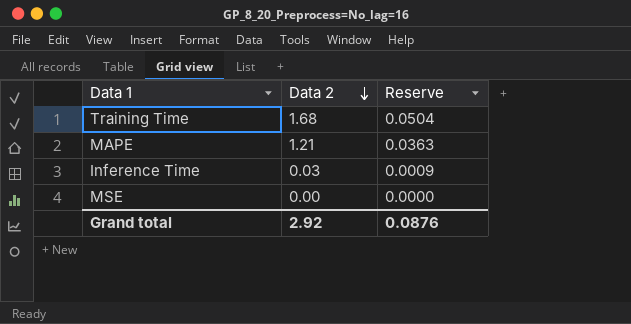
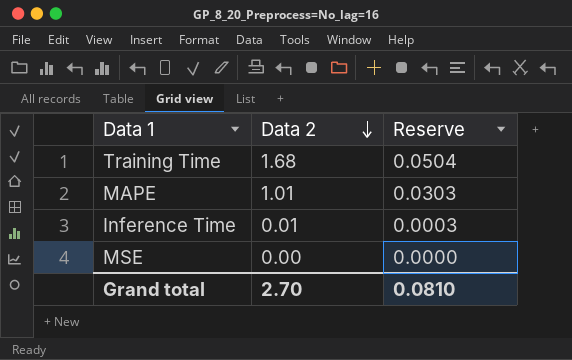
MAPE | Data 2: 1.21 -> 1.01
MAPE | Reserve: 0.0363 -> 0.0303
Inference Time | Data 2: 0.03 -> 0.01
Inference Time | Reserve: 0.0009 -> 0.0003
Grand total | Data 2: 2.92 -> 2.70
Grand total | Reserve: 0.0876 -> 0.0810

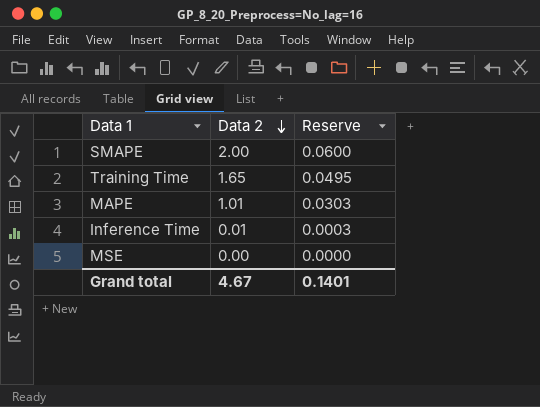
row SMAPE: none -> 2.00 | 0.0600
Training Time | Data 2: 1.68 -> 1.65
Training Time | Reserve: 0.0504 -> 0.0495
Grand total | Data 2: 2.70 -> 4.67
Grand total | Reserve: 0.0810 -> 0.1401

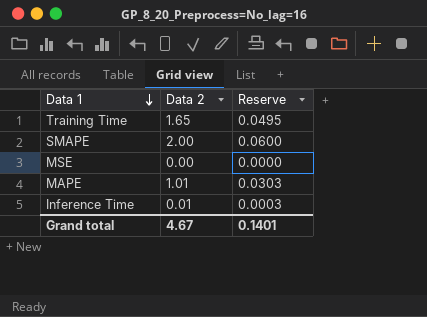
row order: Data 2 descending -> Data 1 descending

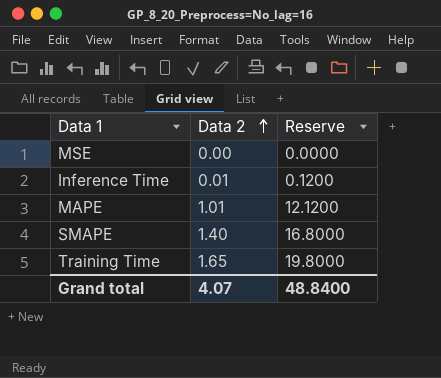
row order: Data 1 descending -> Data 2 ascending
column Reserve | formula: [Data 2] * 0.03 -> [Data 2] * 12
SMAPE | Data 2: 2.00 -> 1.40
Grand total | Data 2: 4.67 -> 4.07
Grand total | Reserve: 0.1401 -> 48.8400

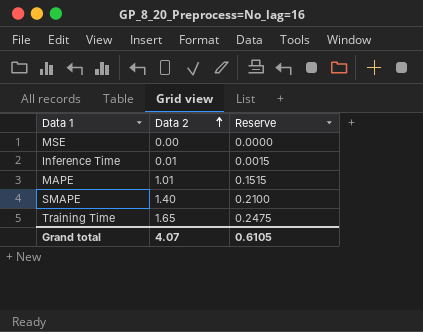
column Reserve | formula: [Data 2] * 12 -> [Data 2] * 0.15
Grand total | Reserve: 48.8400 -> 0.6105

